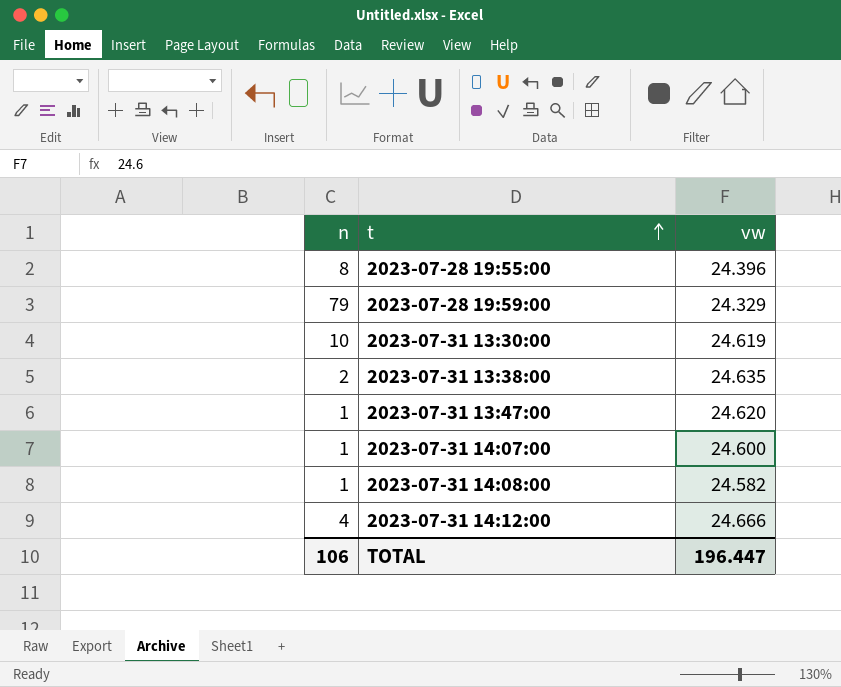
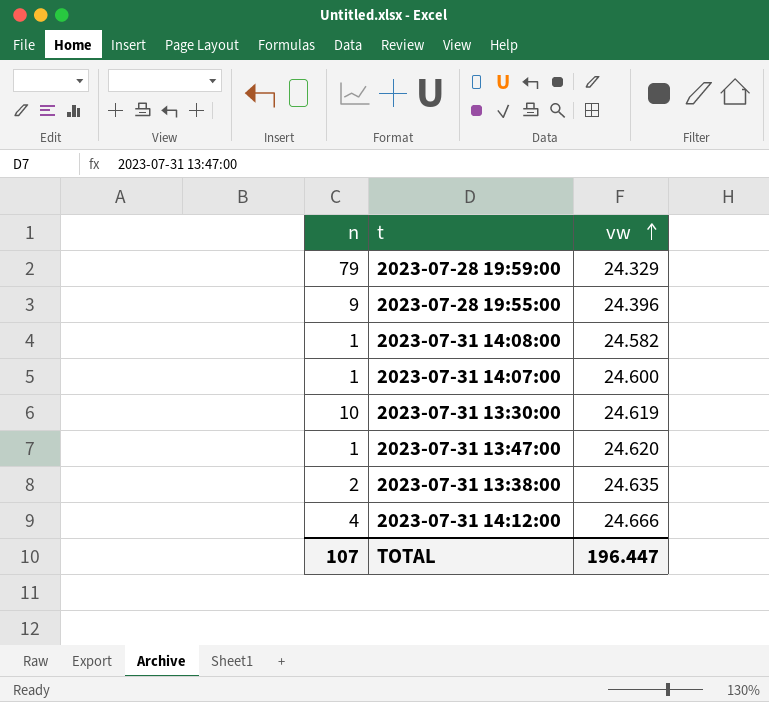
row order: t ascending -> vw ascending
2023-07-28 19:55:00 | n: 8 -> 9
TOTAL | n: 106 -> 107

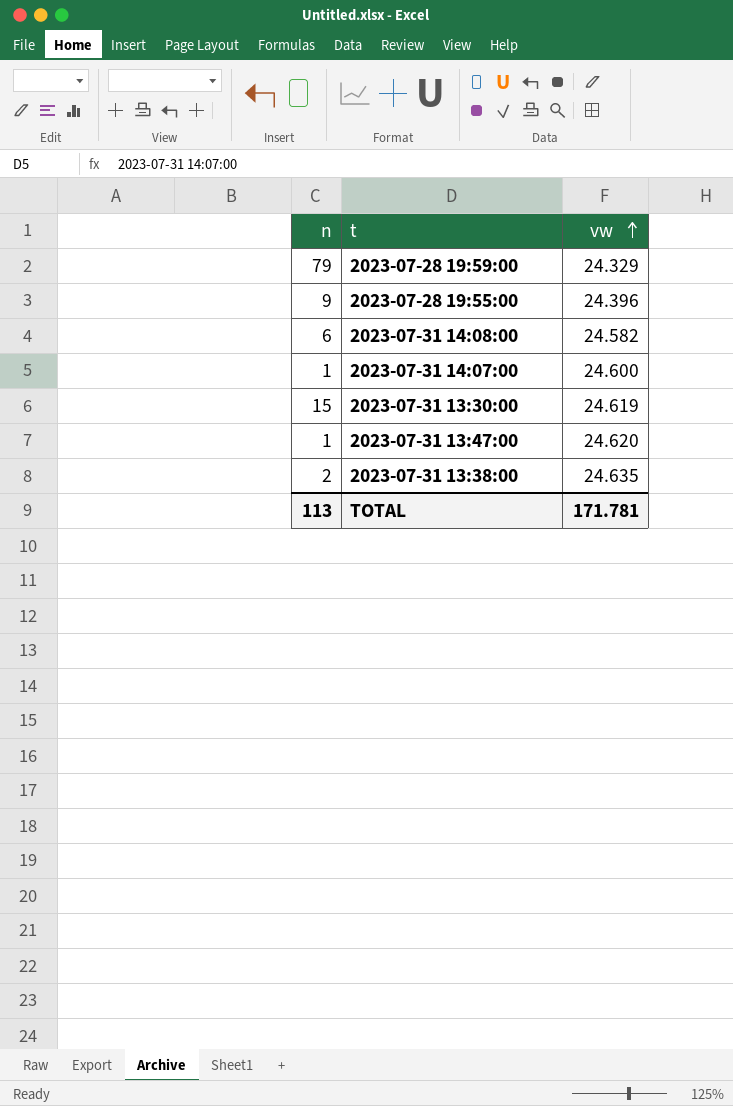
row 2023-07-31 14:12:00: 4 | 24.666 -> none
2023-07-31 14:08:00 | n: 1 -> 6
2023-07-31 13:30:00 | n: 10 -> 15
TOTAL | n: 107 -> 113
TOTAL | vw: 196.447 -> 171.781

